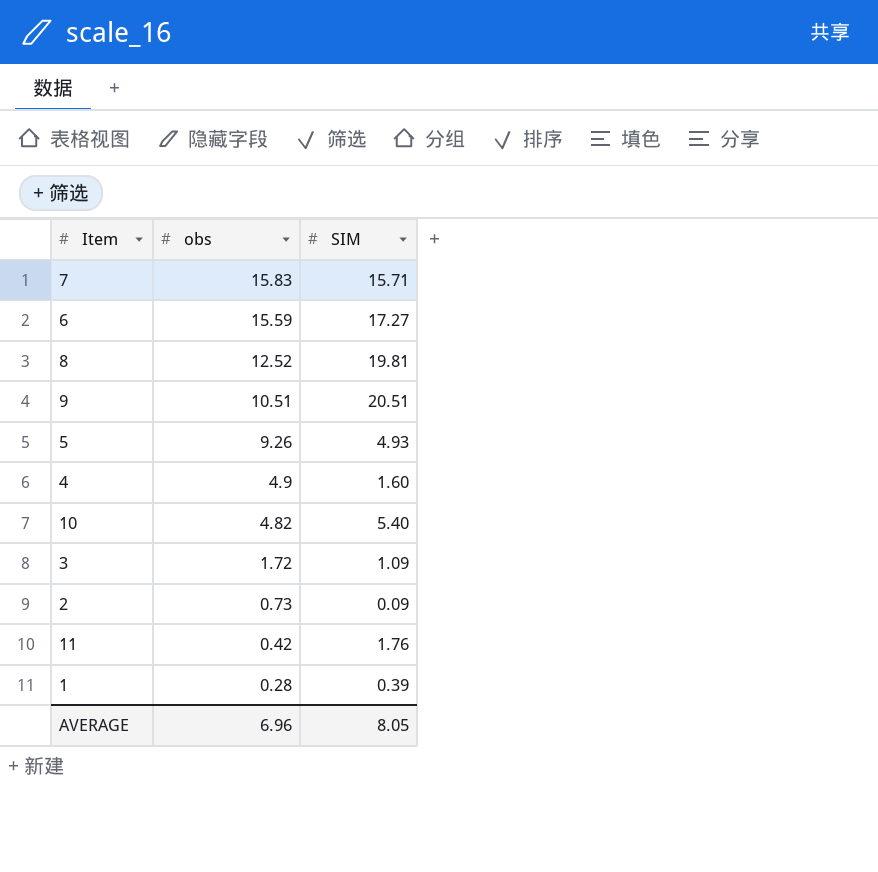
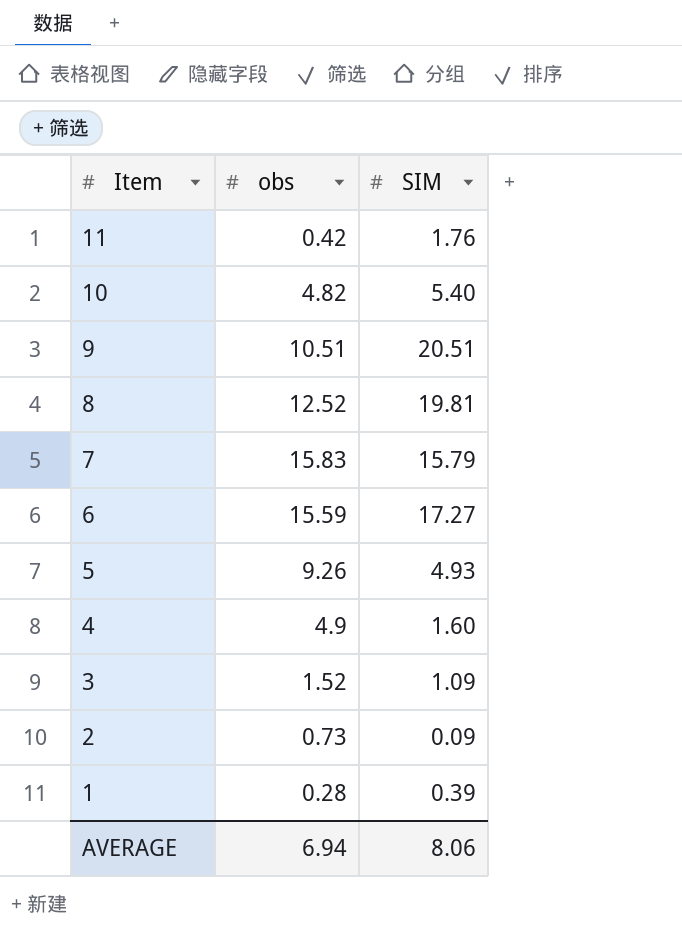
row order: obs descending -> Item descending
7 | SIM: 15.71 -> 15.79
3 | obs: 1.72 -> 1.52
AVERAGE | obs: 6.96 -> 6.94
AVERAGE | SIM: 8.05 -> 8.06

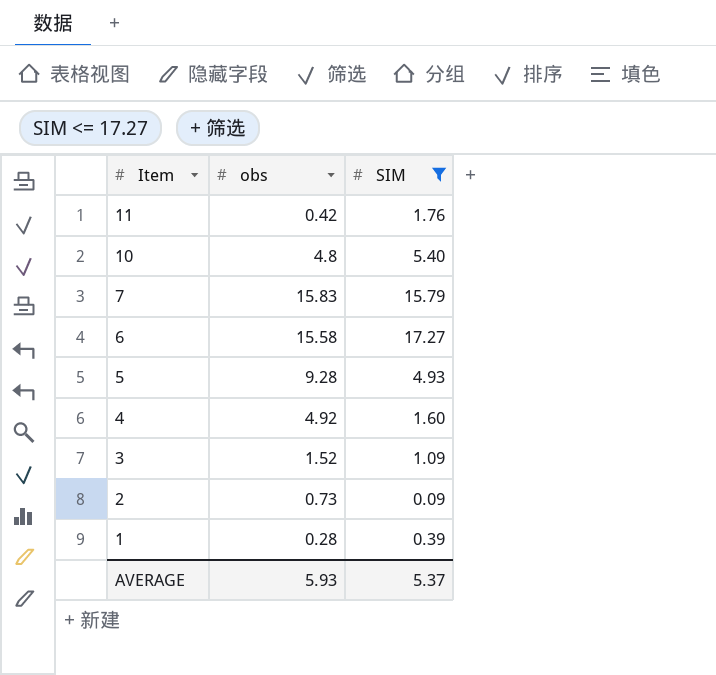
filter: none -> SIM <= 17.27
10 | obs: 4.82 -> 4.8
6 | obs: 15.59 -> 15.58
5 | obs: 9.26 -> 9.28
4 | obs: 4.9 -> 4.92
AVERAGE | obs: 6.94 -> 5.93
AVERAGE | SIM: 8.06 -> 5.37

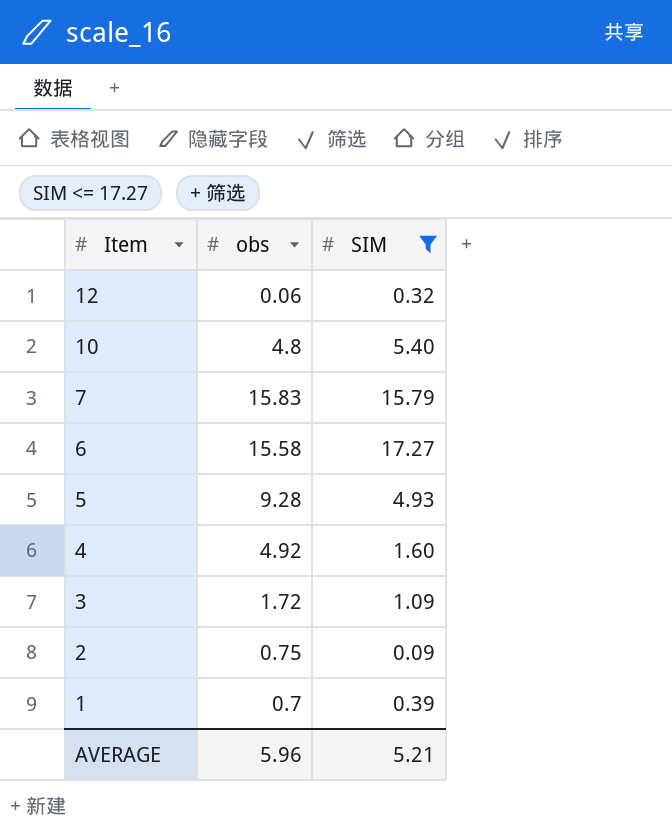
row 11: 0.42 | 1.76 -> none
row 12: none -> 0.06 | 0.32
3 | obs: 1.52 -> 1.72
2 | obs: 0.73 -> 0.75
1 | obs: 0.28 -> 0.7
AVERAGE | obs: 5.93 -> 5.96
AVERAGE | SIM: 5.37 -> 5.21

